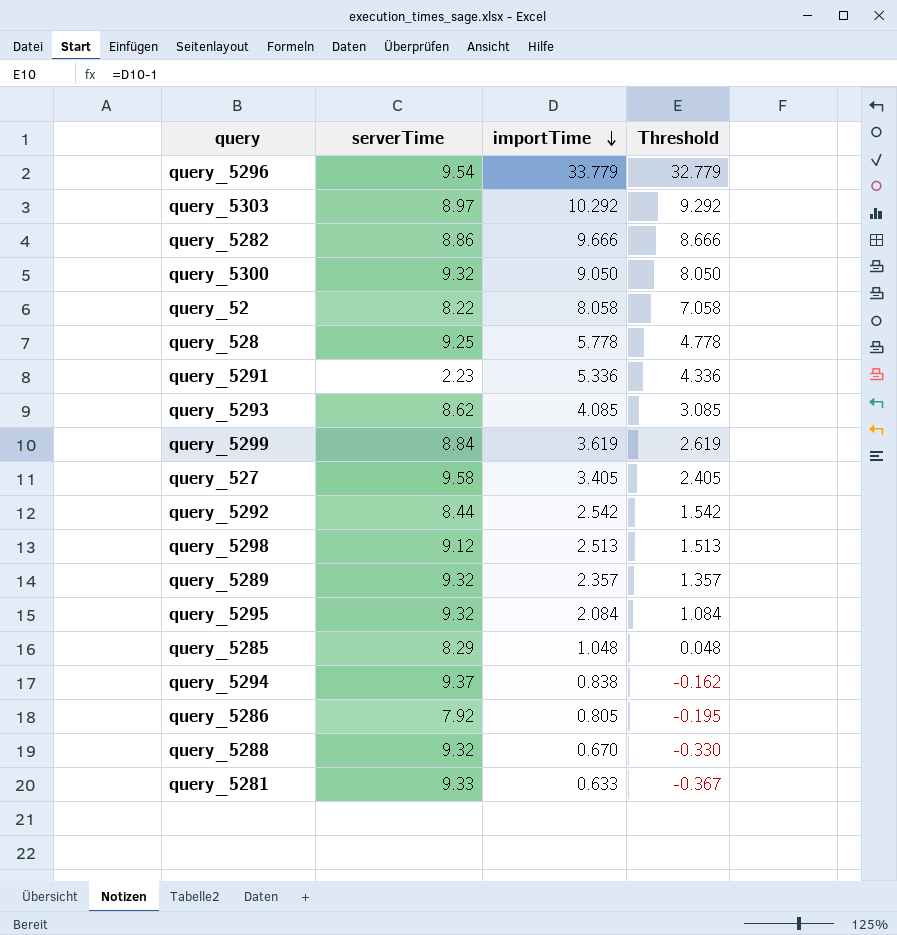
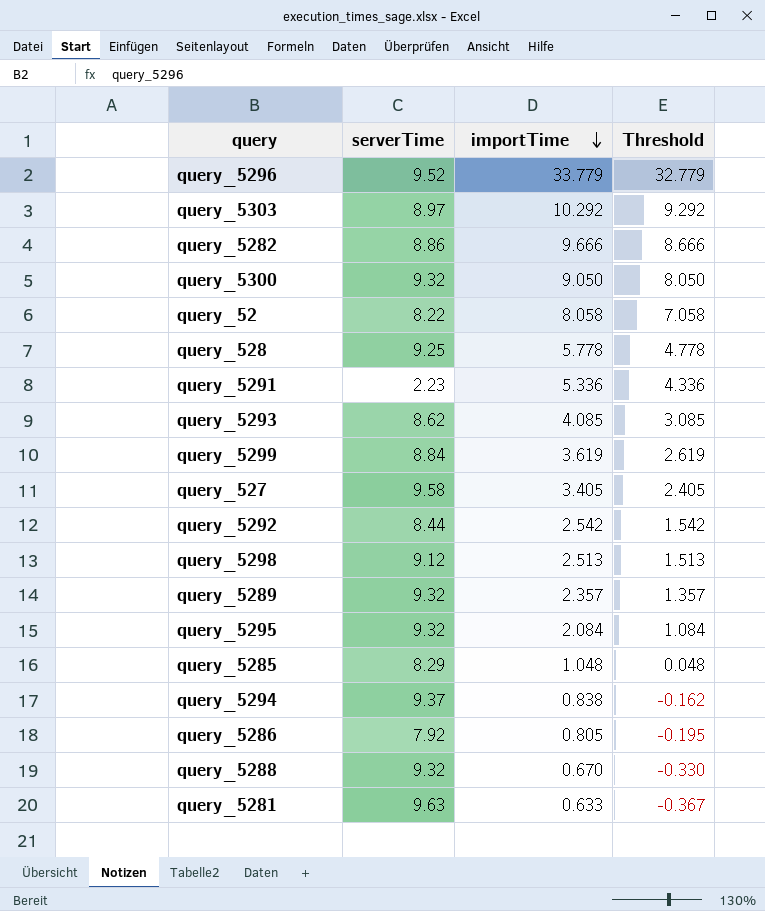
query_5296 | serverTime: 9.54 -> 9.52
query_5281 | serverTime: 9.33 -> 9.63

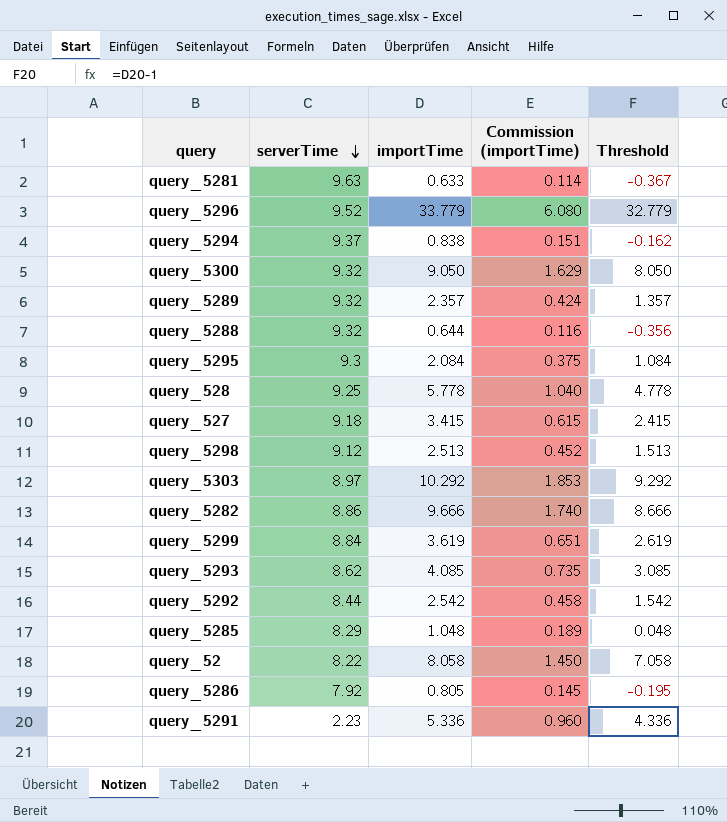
row order: importTime descending -> serverTime descending
column Commission (importTime) | formula: none -> [importTime] * 0.18
query_5288 | importTime: 0.670 -> 0.644
query_5288 | Threshold: -0.330 -> -0.356
query_5295 | serverTime: 9.32 -> 9.3
query_527 | serverTime: 9.58 -> 9.18
query_527 | importTime: 3.405 -> 3.415
query_527 | Threshold: 2.405 -> 2.415

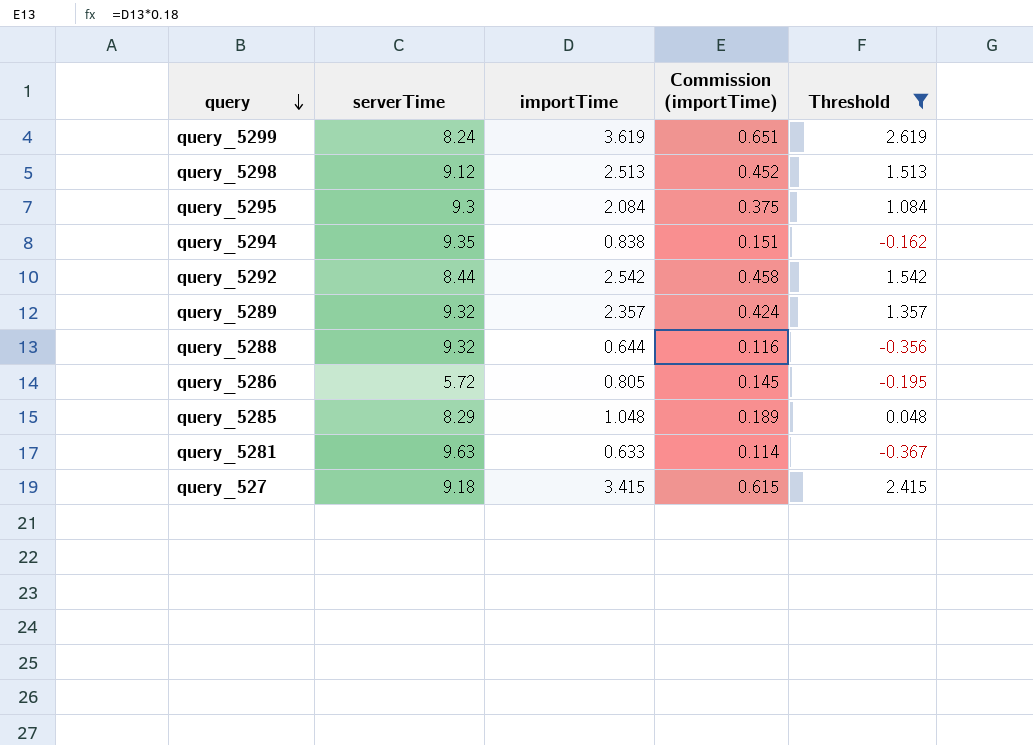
filter: none -> Threshold <= 2.619
row order: serverTime descending -> query descending
query_5299 | serverTime: 8.84 -> 8.24
query_5294 | serverTime: 9.37 -> 9.35
query_5286 | serverTime: 7.92 -> 5.72

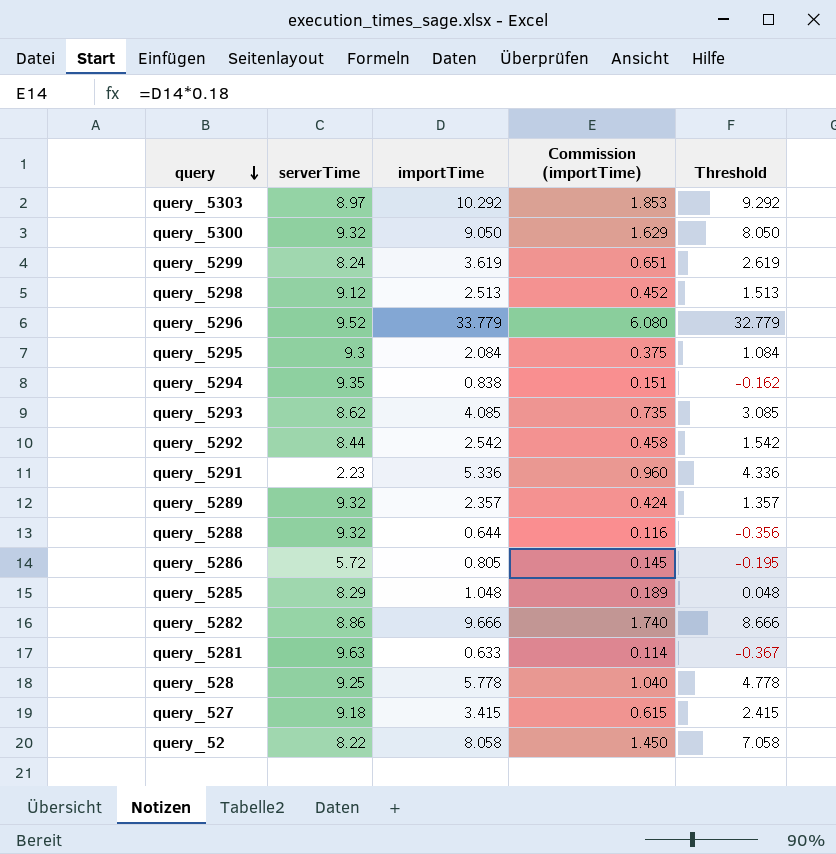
filter: Threshold <= 2.619 -> none

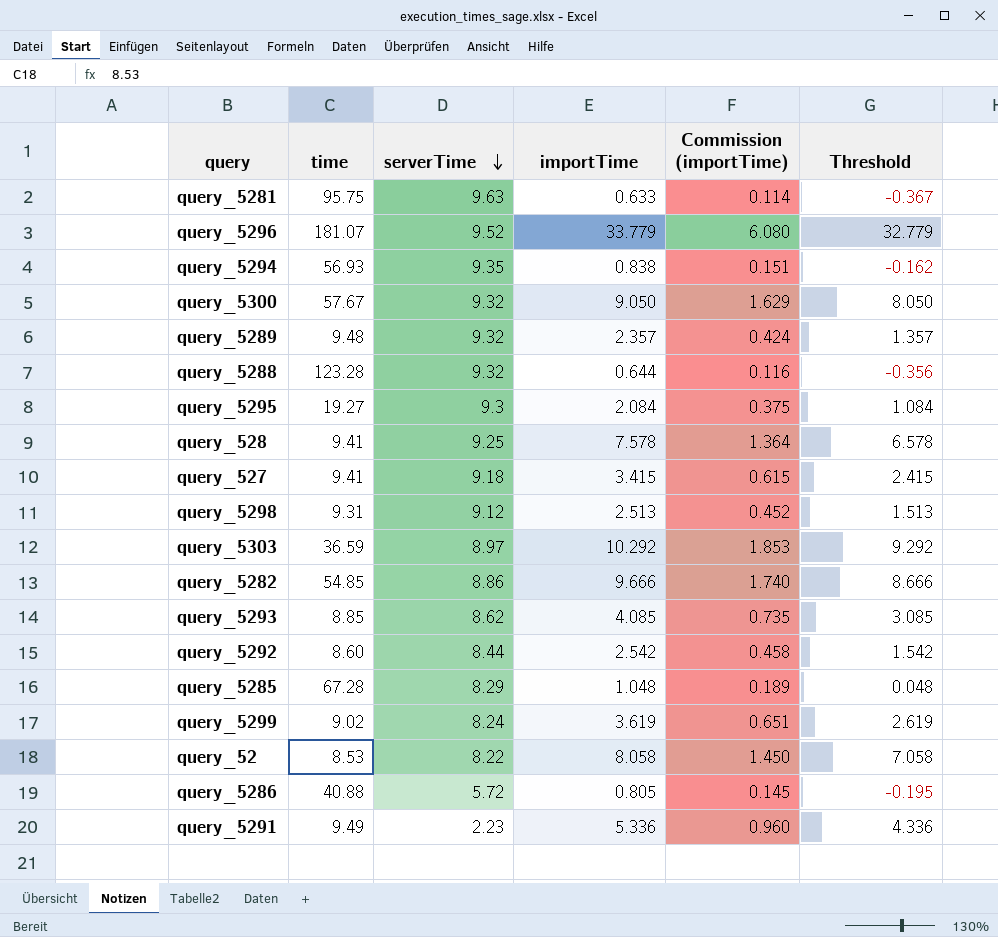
row order: query descending -> serverTime descending
column time | position: none -> 2
query_528 | importTime: 5.778 -> 7.578
query_528 | Commission (importTime): 1.040 -> 1.364
query_528 | Threshold: 4.778 -> 6.578

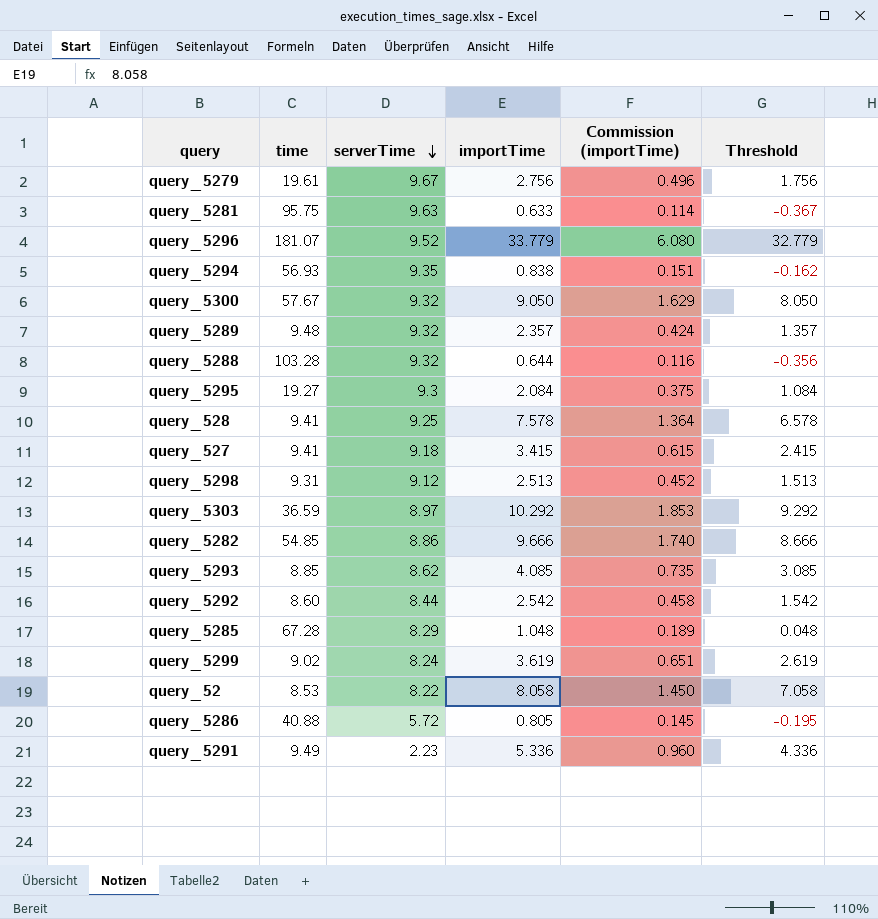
row query_5279: none -> 19.61 | 9.67 | 2.756 | 0.496 | 1.756
query_5288 | time: 123.28 -> 103.28

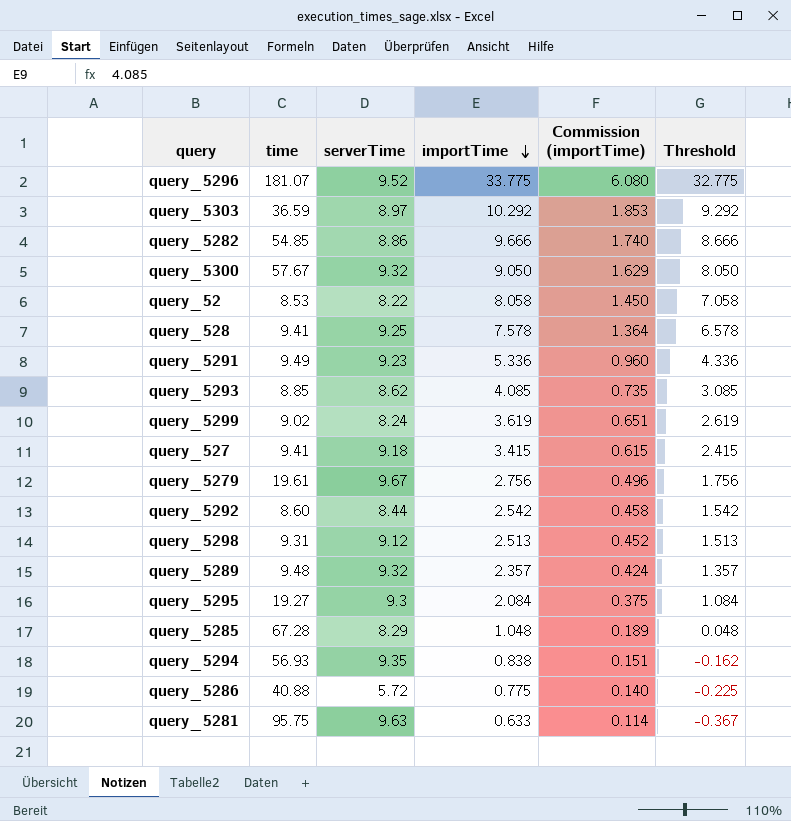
row order: serverTime descending -> importTime descending
row query_5288: 103.28 | 9.32 | 0.644 | 0.116 | -0.356 -> none
query_5296 | importTime: 33.779 -> 33.775
query_5296 | Threshold: 32.779 -> 32.775
query_5291 | serverTime: 2.23 -> 9.23
query_5286 | importTime: 0.805 -> 0.775
query_5286 | Commission (importTime): 0.145 -> 0.140
query_5286 | Threshold: -0.195 -> -0.225

